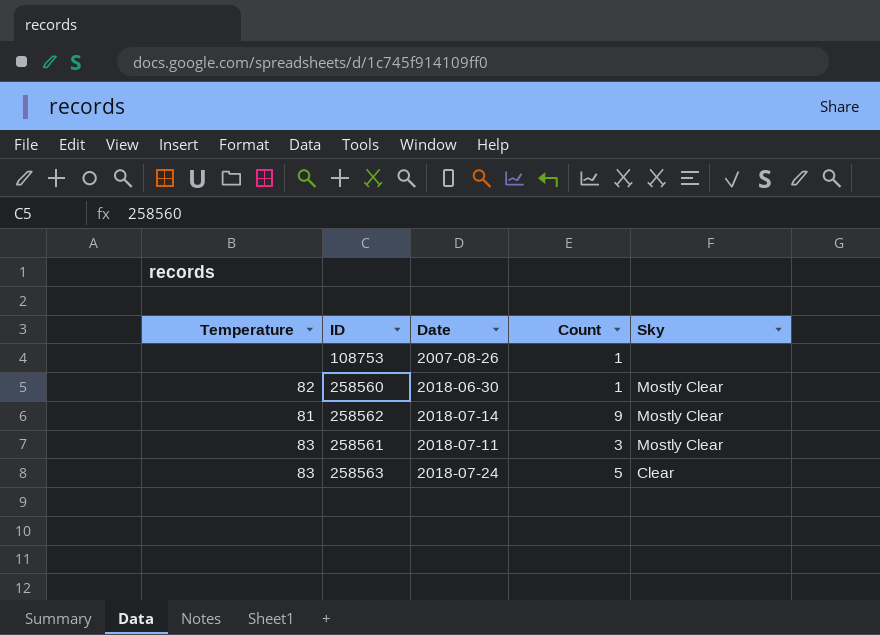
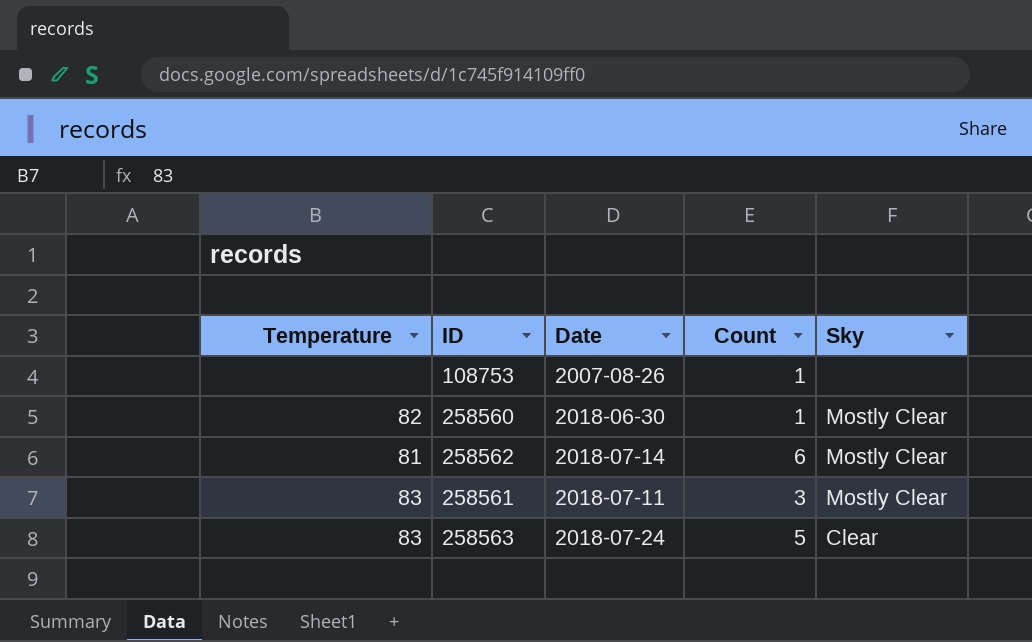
258562 | Count: 9 -> 6

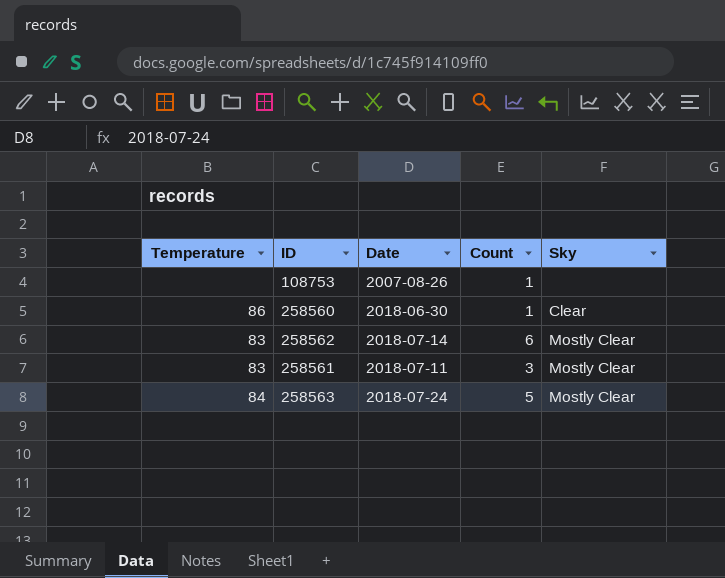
258560 | Temperature: 82 -> 86
258560 | Sky: Mostly Clear -> Clear
258562 | Temperature: 81 -> 83
258563 | Temperature: 83 -> 84
258563 | Sky: Clear -> Mostly Clear

